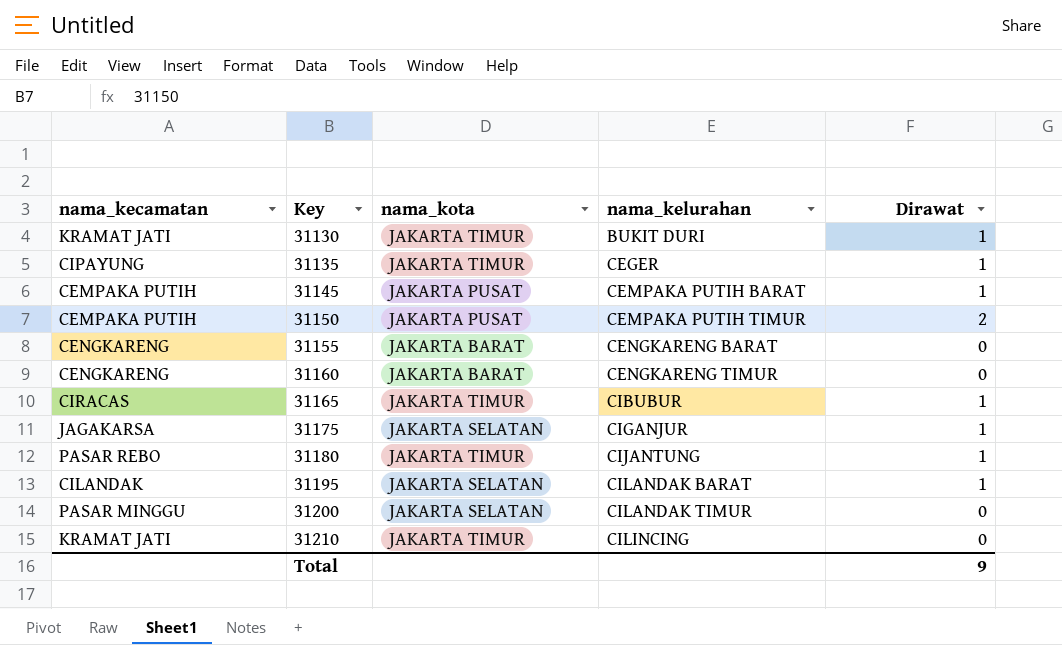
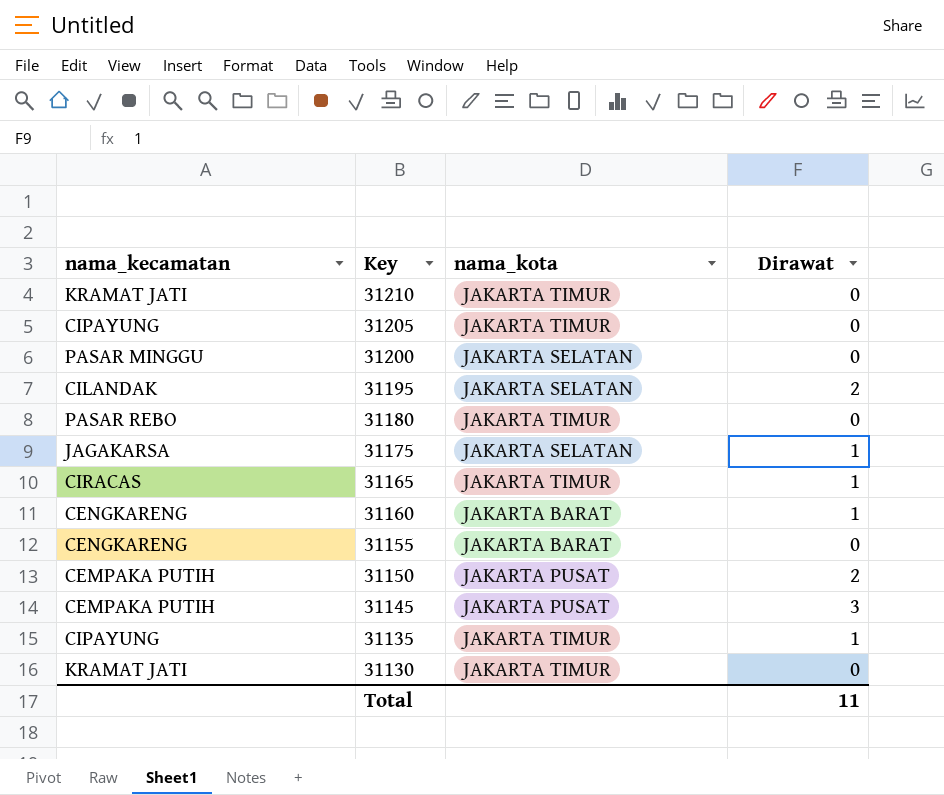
row order: Key ascending -> Key descending
column nama_kelurahan | position: 4 -> none
row 31205: none -> CIPAYUNG | JAKARTA TIMUR | 0
31195 | Dirawat: 1 -> 2
31180 | Dirawat: 1 -> 0
31160 | Dirawat: 0 -> 1
31145 | Dirawat: 1 -> 3
31130 | Dirawat: 1 -> 0
Total | Dirawat: 9 -> 11

